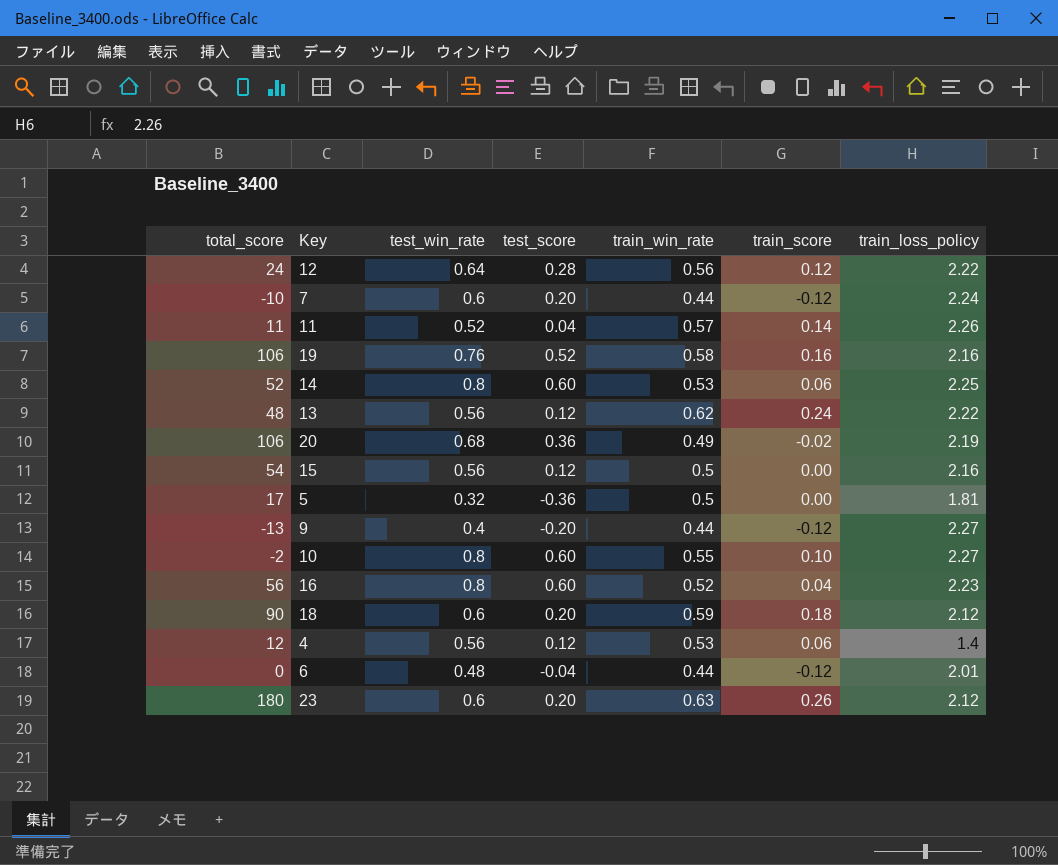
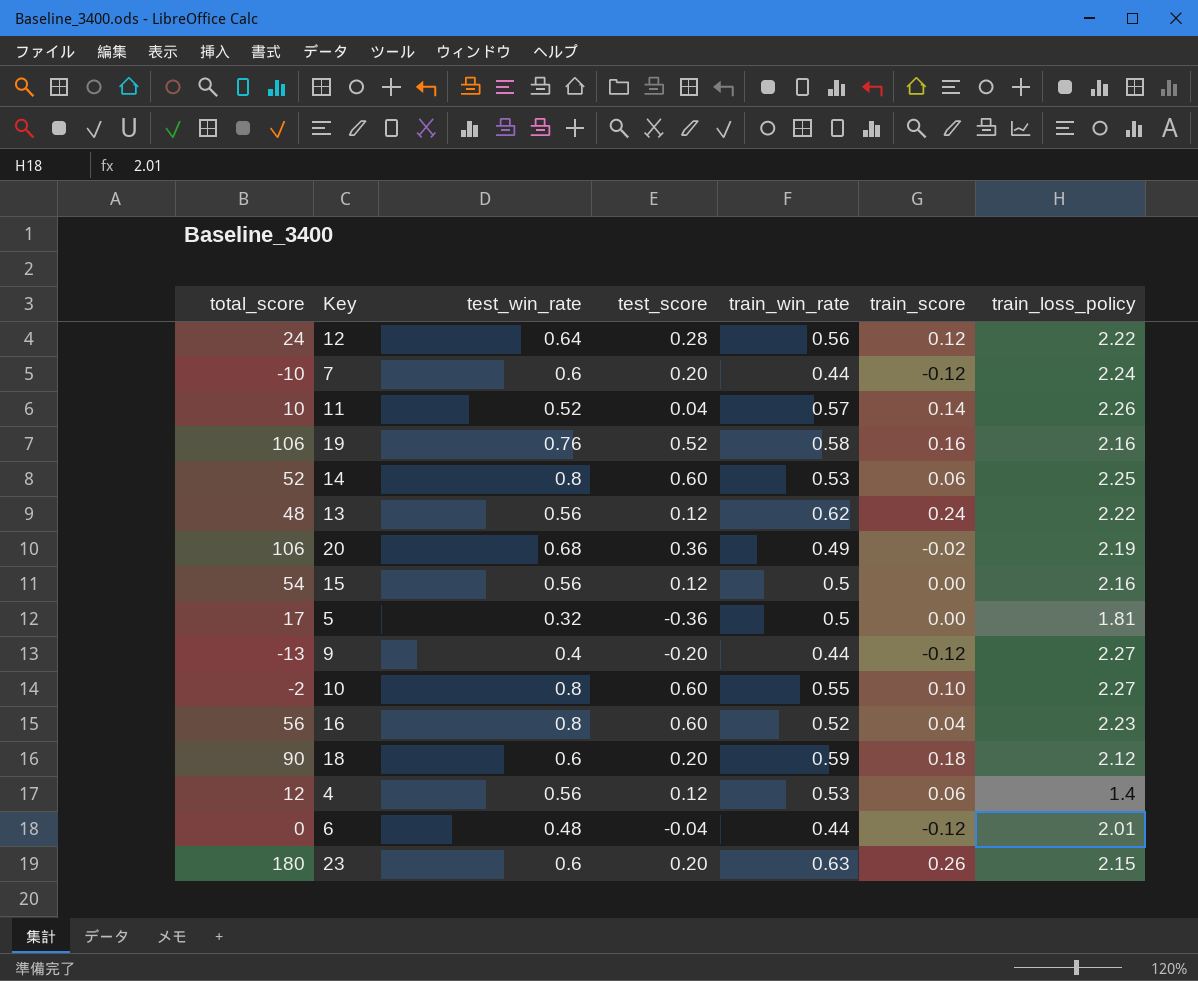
11 | total_score: 11 -> 10
23 | train_loss_policy: 2.12 -> 2.15

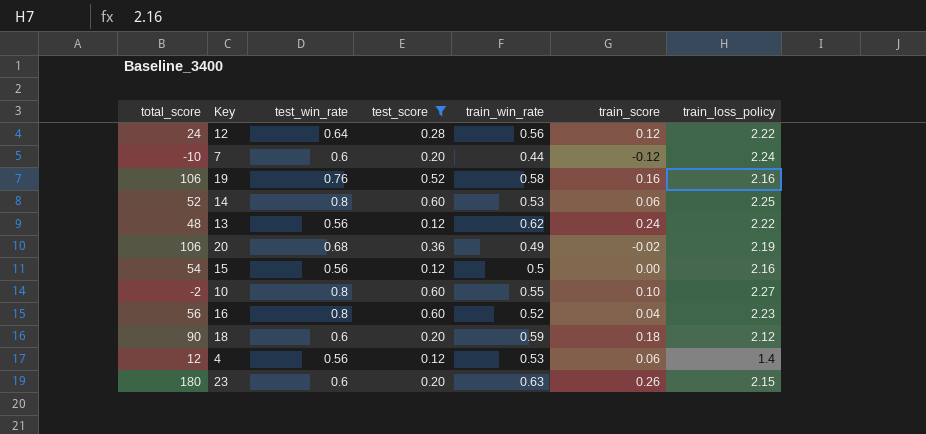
filter: none -> test_score >= 0.12

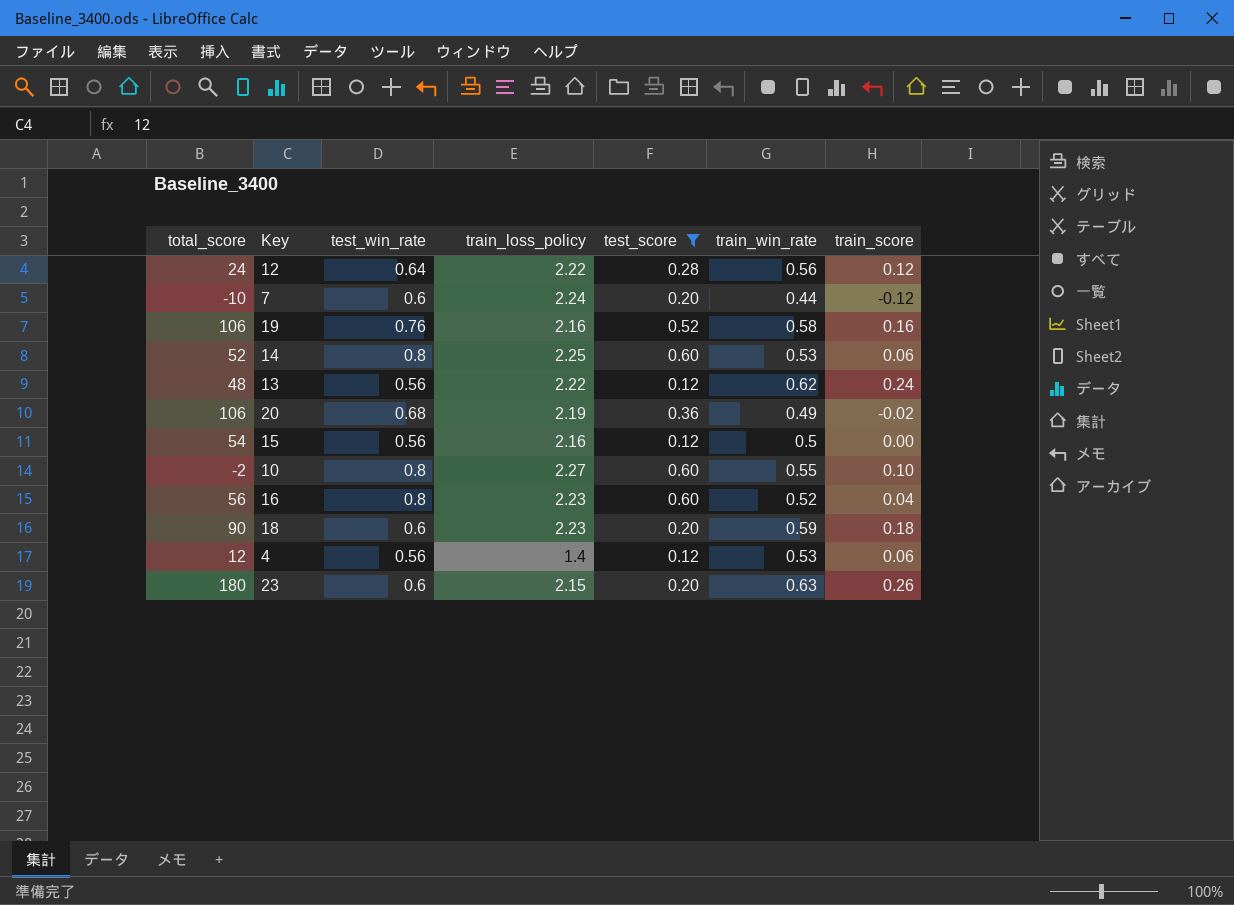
column train_loss_policy | position: 7 -> 4
18 | train_loss_policy: 2.12 -> 2.23

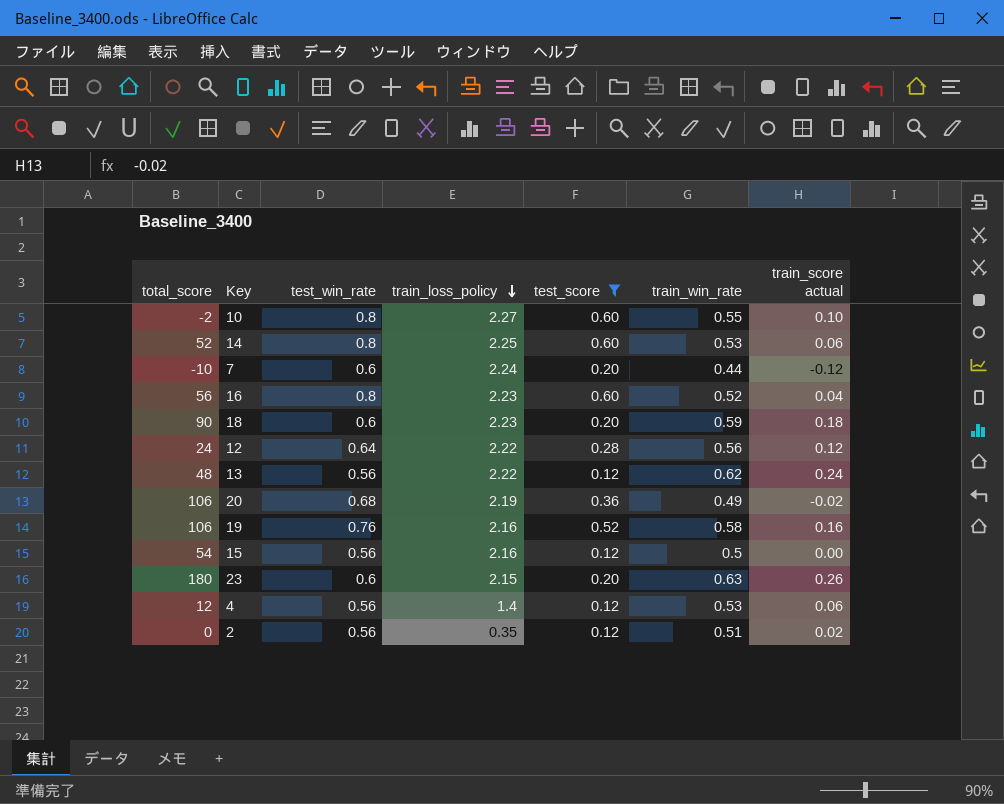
row order: none -> train_loss_policy descending
column name: train_score -> train_score actual
row 2: none -> 0 | 0.56 | 0.35 | 0.12 | 0.51 | 0.02

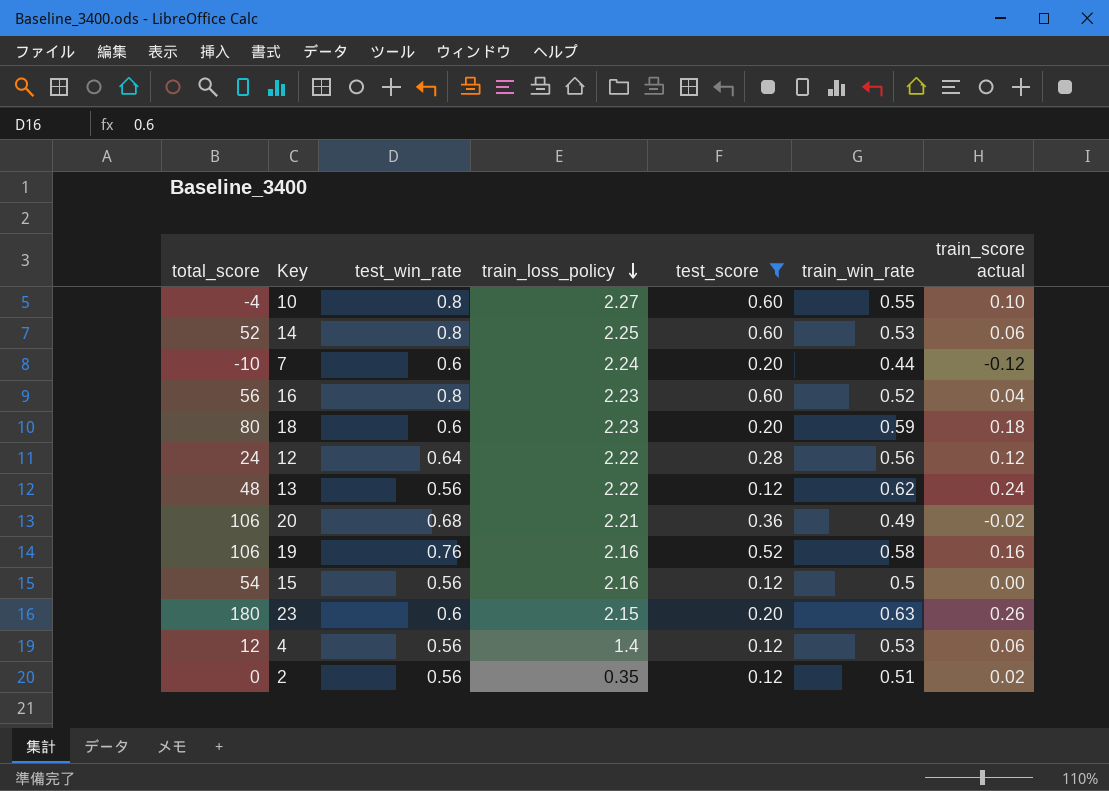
10 | total_score: -2 -> -4
18 | total_score: 90 -> 80
20 | train_loss_policy: 2.19 -> 2.21

